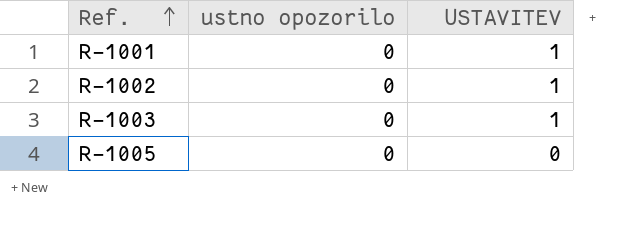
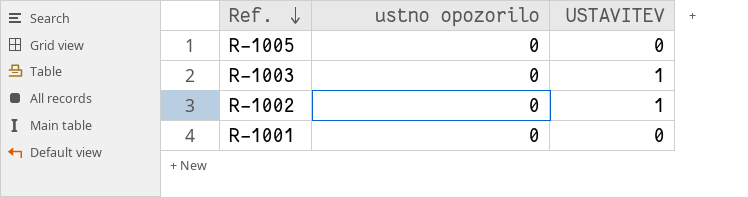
row order: Ref. ascending -> Ref. descending
R-1001 | USTAVITEV: 1 -> 0

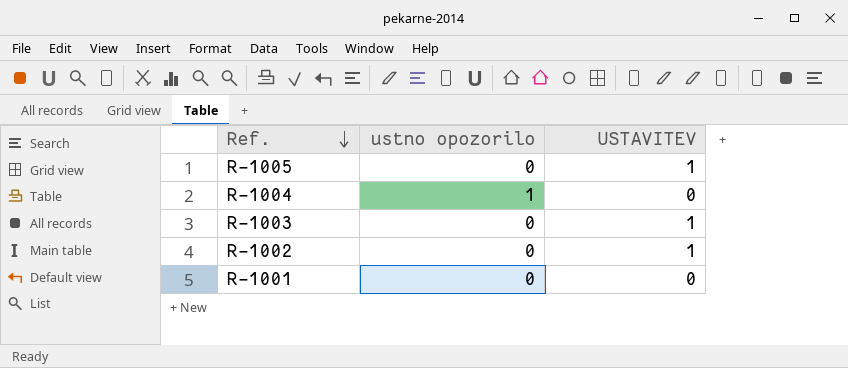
R-1005 | USTAVITEV: 0 -> 1
row R-1004: none -> 1 | 0

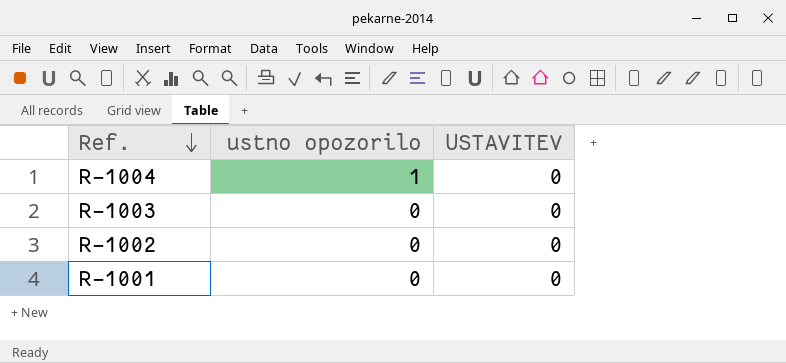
row R-1005: 0 | 1 -> none
R-1003 | USTAVITEV: 1 -> 0
R-1002 | USTAVITEV: 1 -> 0

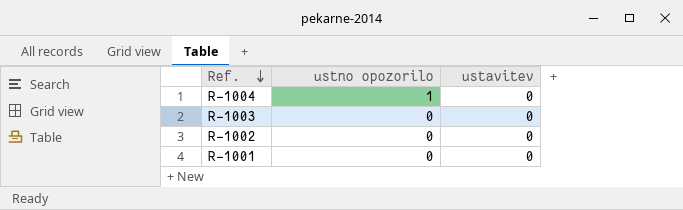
column name: USTAVITEV -> ustavitev

